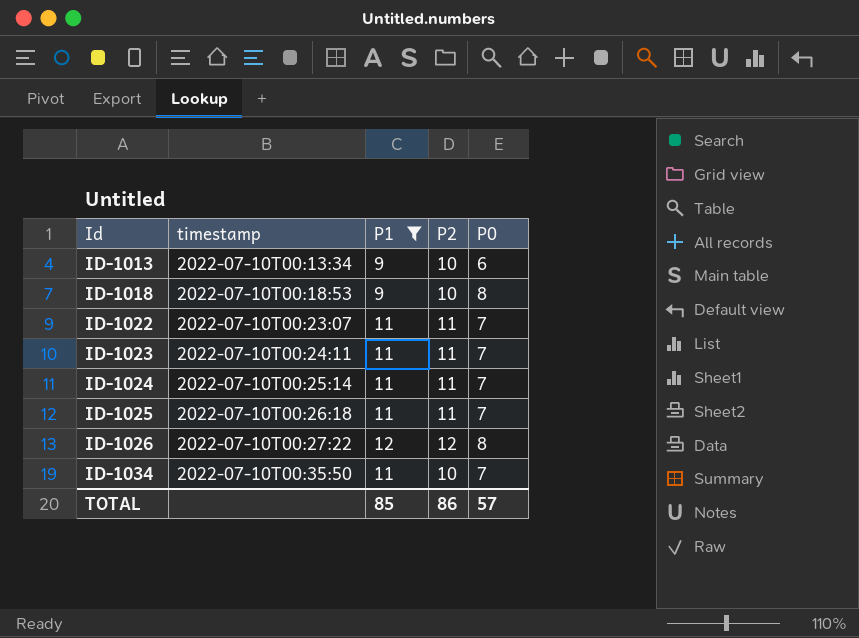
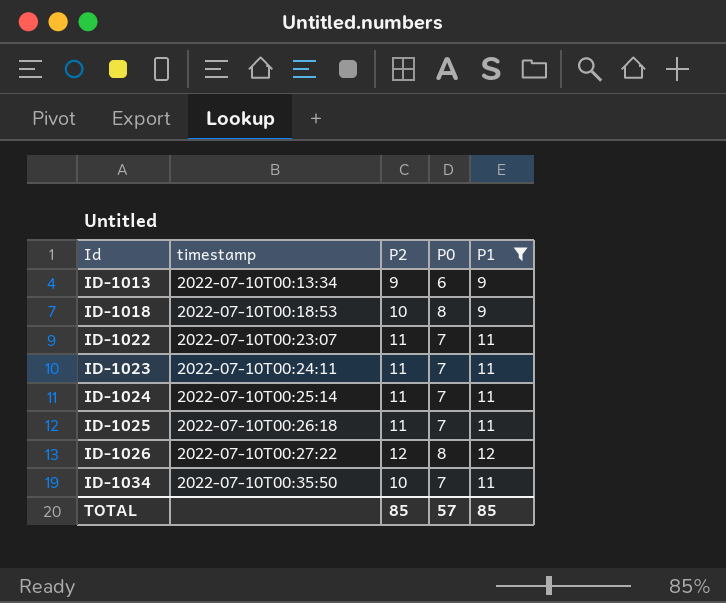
column P1 | position: 3 -> 5
ID-1013 | P2: 10 -> 9
TOTAL | P2: 86 -> 85

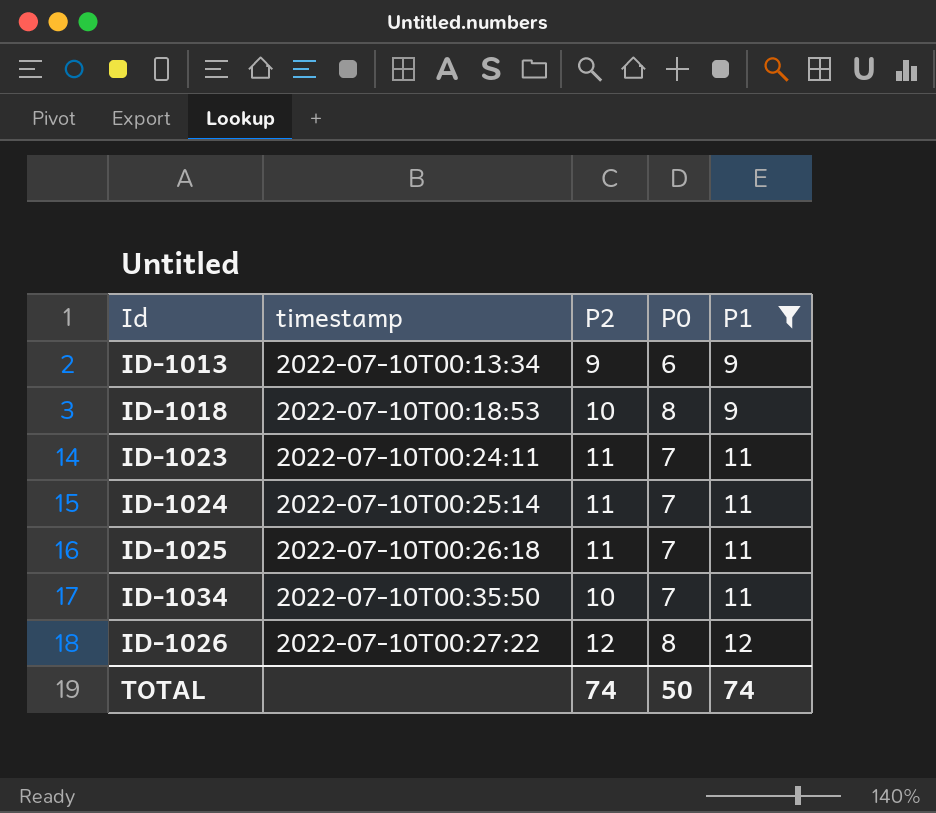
row order: Id ascending -> P1 ascending
row ID-1022: 2022-07-10T00:23:07 | 11 | 7 | 11 -> none
TOTAL | P2: 85 -> 74
TOTAL | P0: 57 -> 50
TOTAL | P1: 85 -> 74

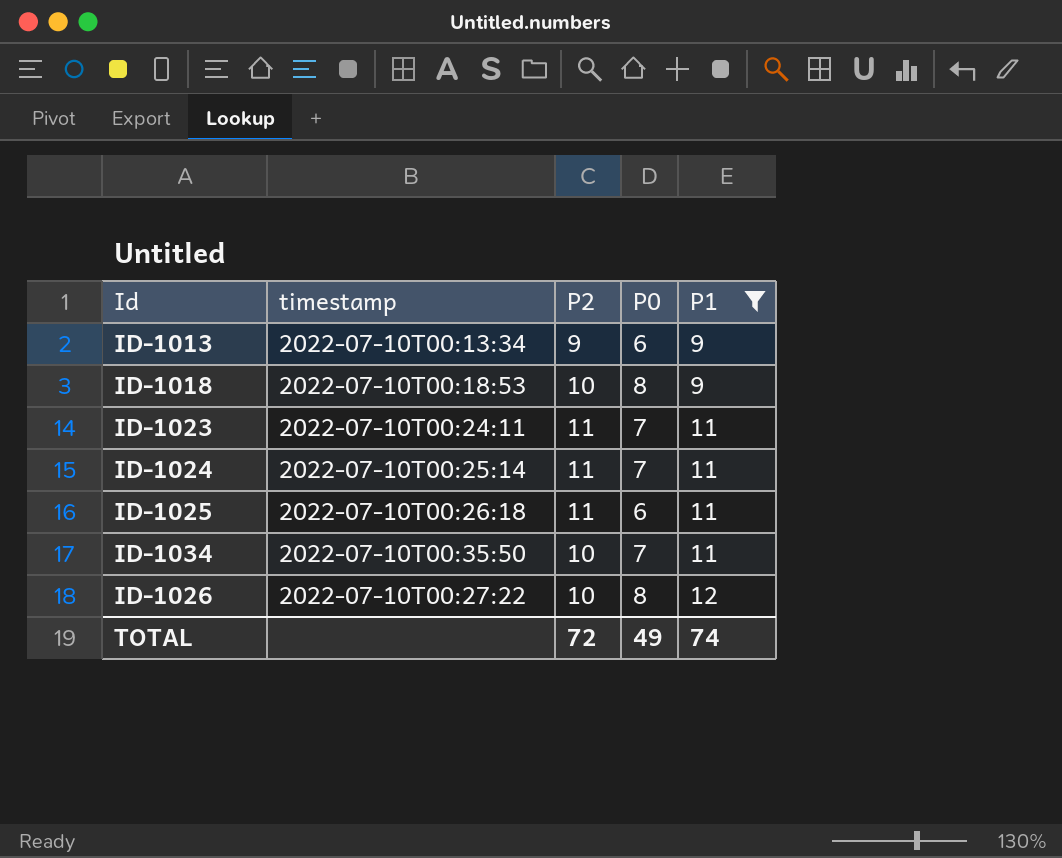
ID-1025 | P0: 7 -> 6
ID-1026 | P2: 12 -> 10
TOTAL | P2: 74 -> 72
TOTAL | P0: 50 -> 49

